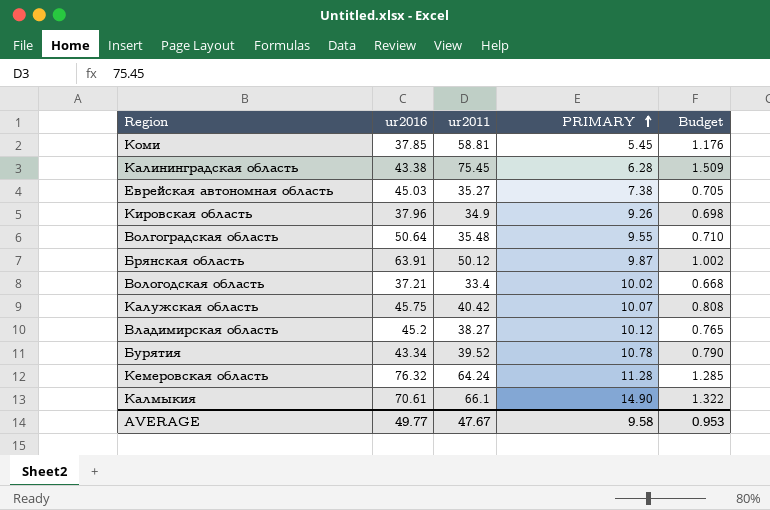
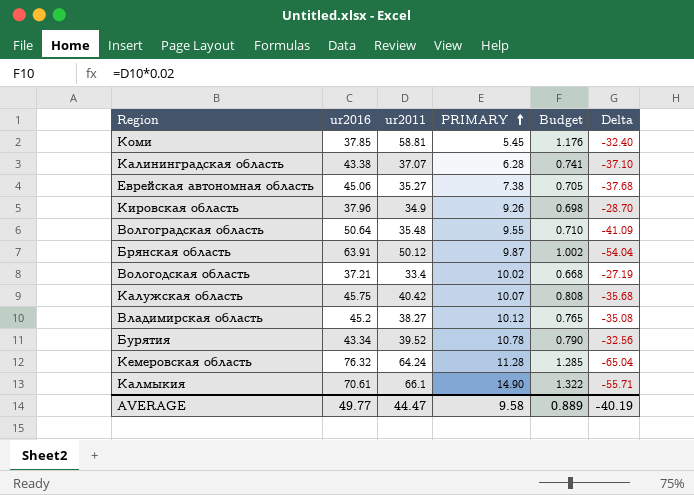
column Delta | formula: none -> [PRIMARY] - [ur2016]
Калининградская область | ur2011: 75.45 -> 37.07
Калининградская область | Budget: 1.509 -> 0.741
Еврейская автономная область | ur2016: 45.03 -> 45.06
AVERAGE | ur2011: 47.67 -> 44.47
AVERAGE | Budget: 0.953 -> 0.889

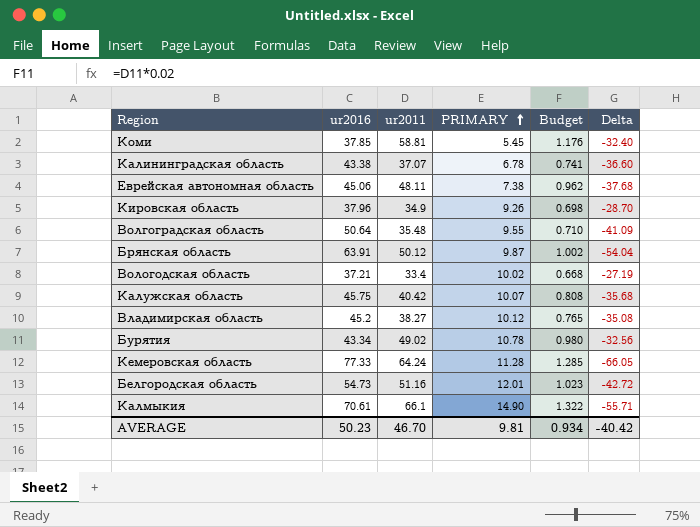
Калининградская область | PRIMARY: 6.28 -> 6.78
Калининградская область | Delta: -37.10 -> -36.60
Еврейская автономная область | ur2011: 35.27 -> 48.11
Еврейская автономная область | Budget: 0.705 -> 0.962
Бурятия | ur2011: 39.52 -> 49.02
Бурятия | Budget: 0.790 -> 0.980
Кемеровская область | ur2016: 76.32 -> 77.33
Кемеровская область | Delta: -65.04 -> -66.05
row Белгородская область: none -> 54.73 | 51.16 | 12.01 | 1.023 | -42.72
AVERAGE | ur2016: 49.77 -> 50.23
AVERAGE | ur2011: 44.47 -> 46.70
AVERAGE | PRIMARY: 9.58 -> 9.81
AVERAGE | Budget: 0.889 -> 0.934
AVERAGE | Delta: -40.19 -> -40.42

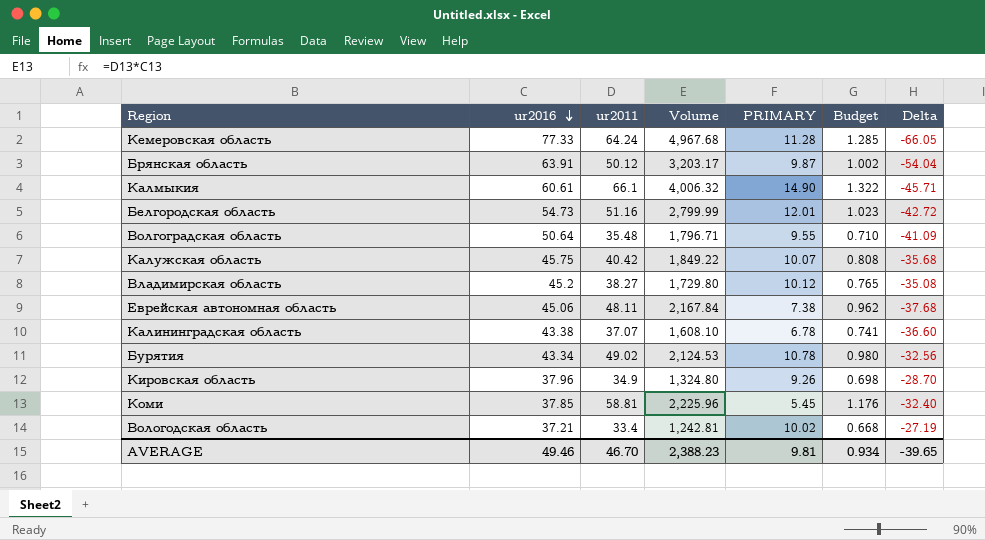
row order: PRIMARY ascending -> ur2016 descending
column Volume | formula: none -> [ur2016] * [ur2011]
Калмыкия | ur2016: 70.61 -> 60.61
Калмыкия | Delta: -55.71 -> -45.71
AVERAGE | ur2016: 50.23 -> 49.46
AVERAGE | Delta: -40.42 -> -39.65

